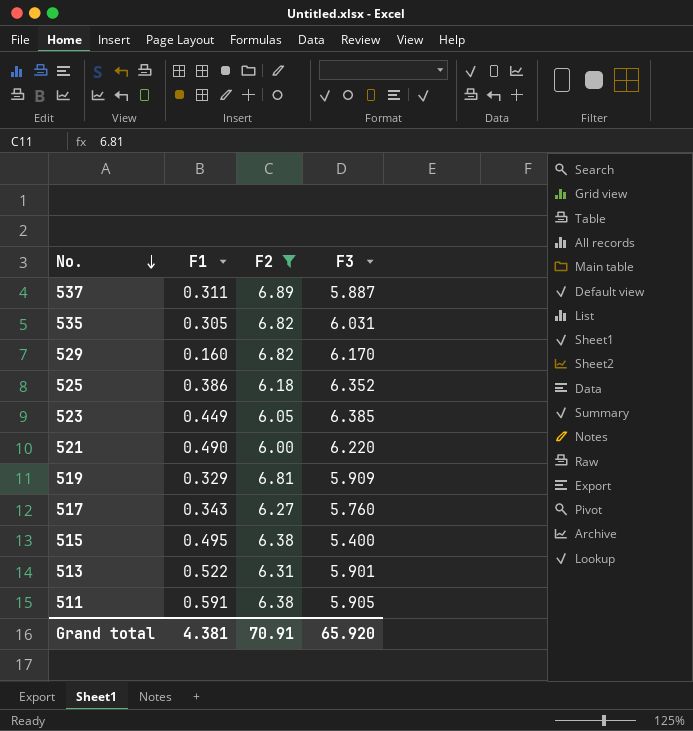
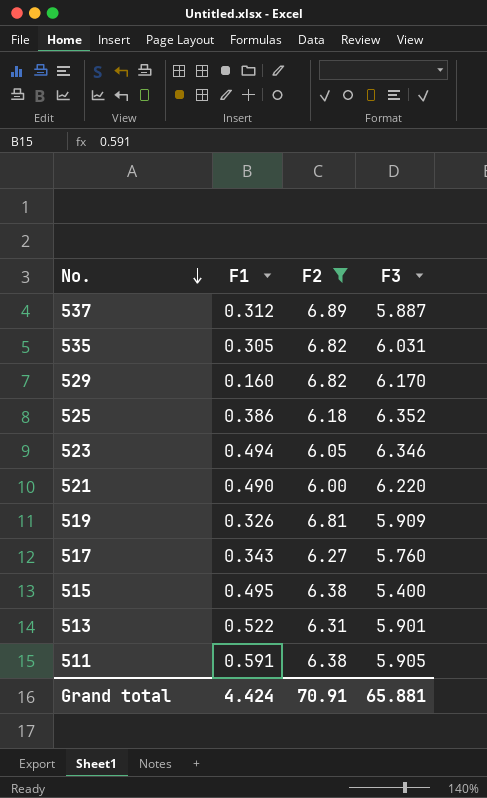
537 | F1: 0.311 -> 0.312
523 | F1: 0.449 -> 0.494
523 | F3: 6.385 -> 6.346
519 | F1: 0.329 -> 0.326
Grand total | F1: 4.381 -> 4.424
Grand total | F3: 65.920 -> 65.881

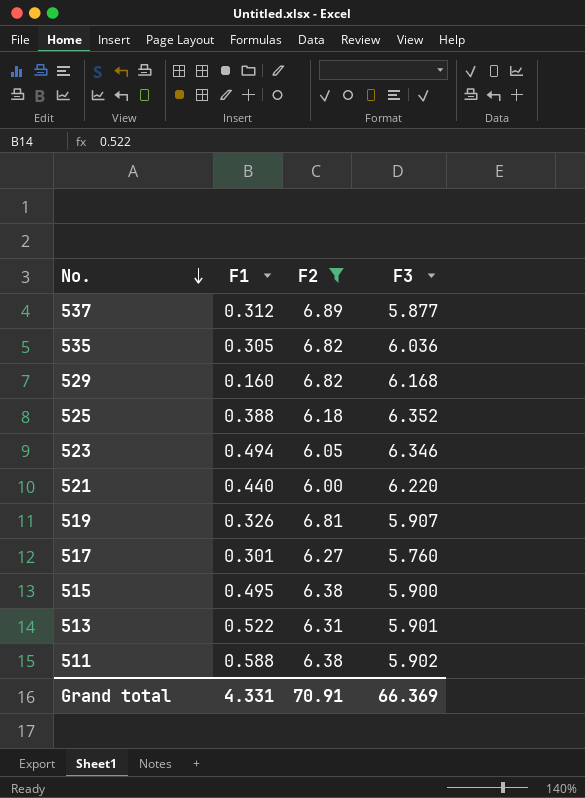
537 | F3: 5.887 -> 5.877
535 | F3: 6.031 -> 6.036
529 | F3: 6.170 -> 6.168
525 | F1: 0.386 -> 0.388
521 | F1: 0.490 -> 0.440
519 | F3: 5.909 -> 5.907
517 | F1: 0.343 -> 0.301
515 | F3: 5.400 -> 5.900
511 | F1: 0.591 -> 0.588
511 | F3: 5.905 -> 5.902
Grand total | F1: 4.424 -> 4.331
Grand total | F3: 65.881 -> 66.369

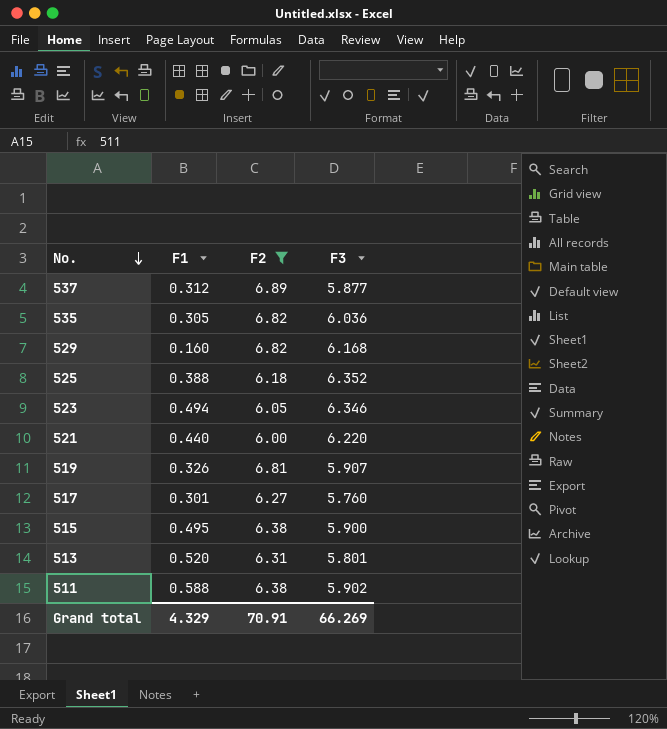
513 | F1: 0.522 -> 0.520
513 | F3: 5.901 -> 5.801
Grand total | F1: 4.331 -> 4.329
Grand total | F3: 66.369 -> 66.269

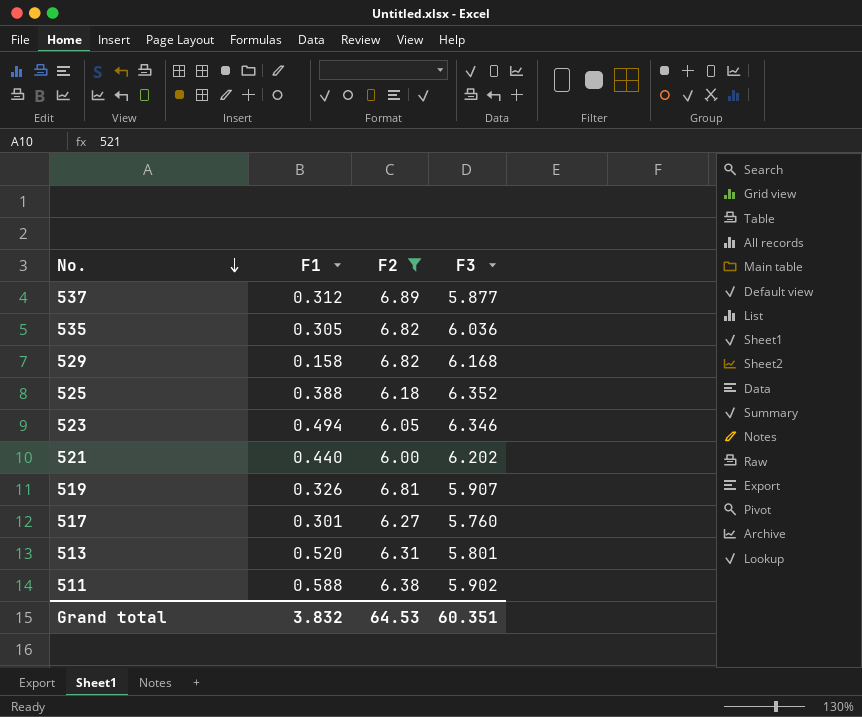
row 515: 0.495 | 6.38 | 5.900 -> none
529 | F1: 0.160 -> 0.158
521 | F3: 6.220 -> 6.202
Grand total | F1: 4.329 -> 3.832
Grand total | F2: 70.91 -> 64.53
Grand total | F3: 66.269 -> 60.351

